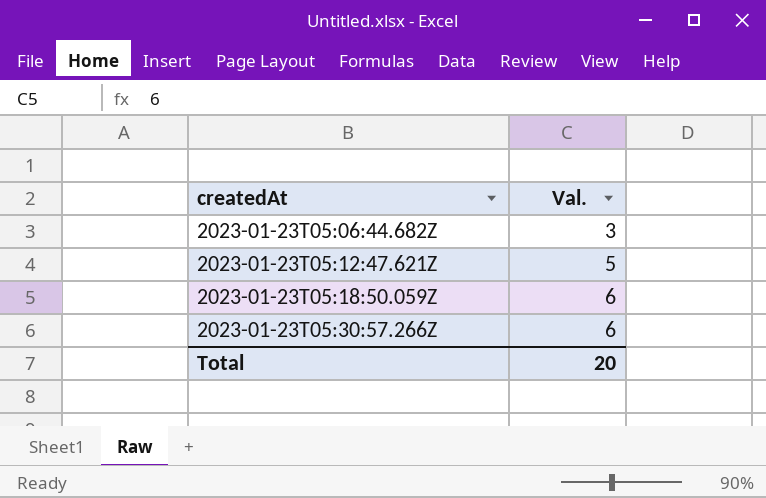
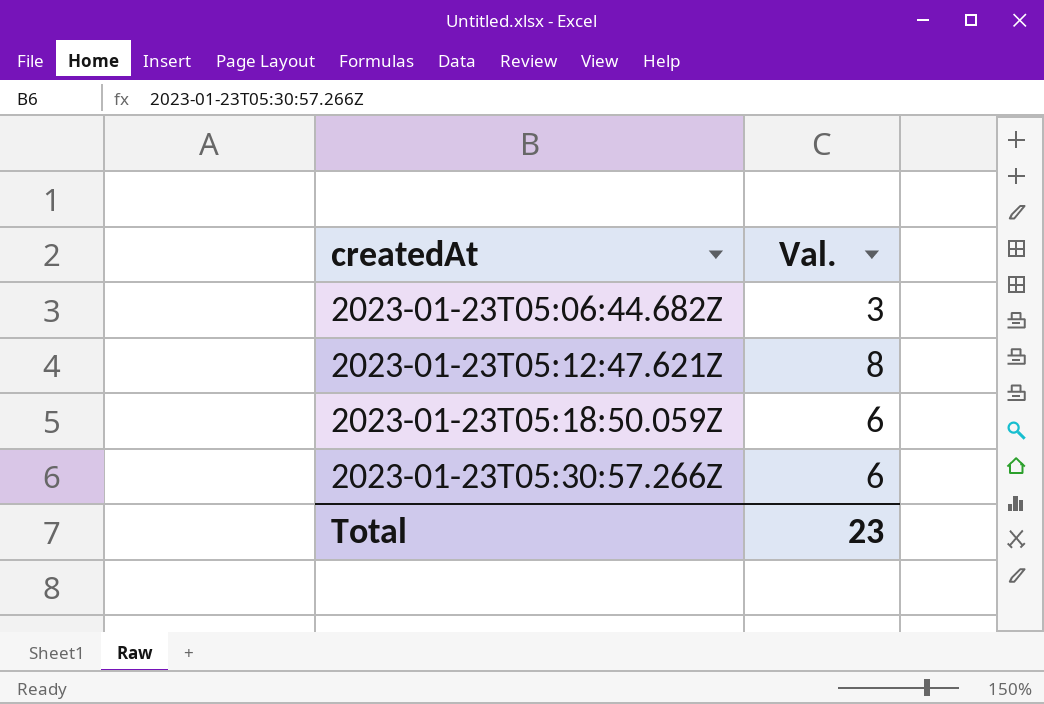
2023-01-23T05:12:47.621Z | Val.: 5 -> 8
Total | Val.: 20 -> 23

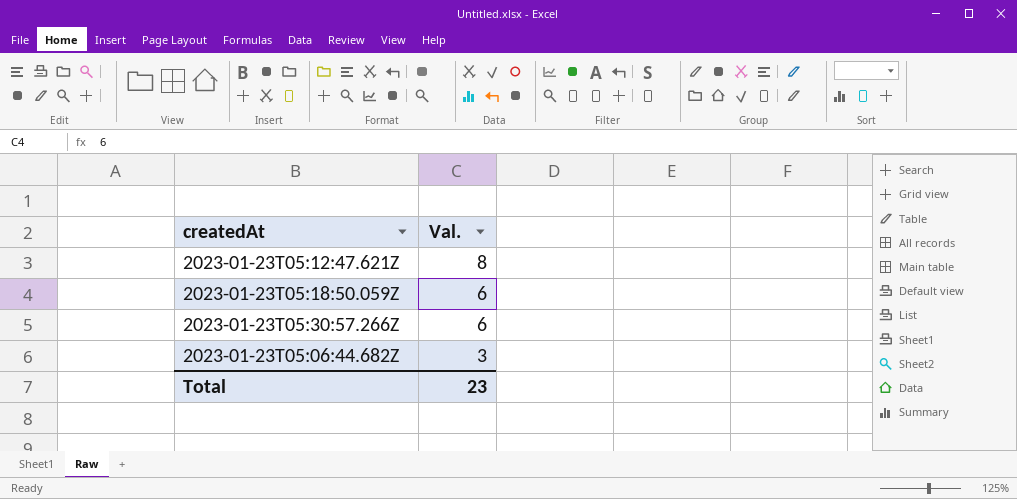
row order: createdAt ascending -> Val. descending

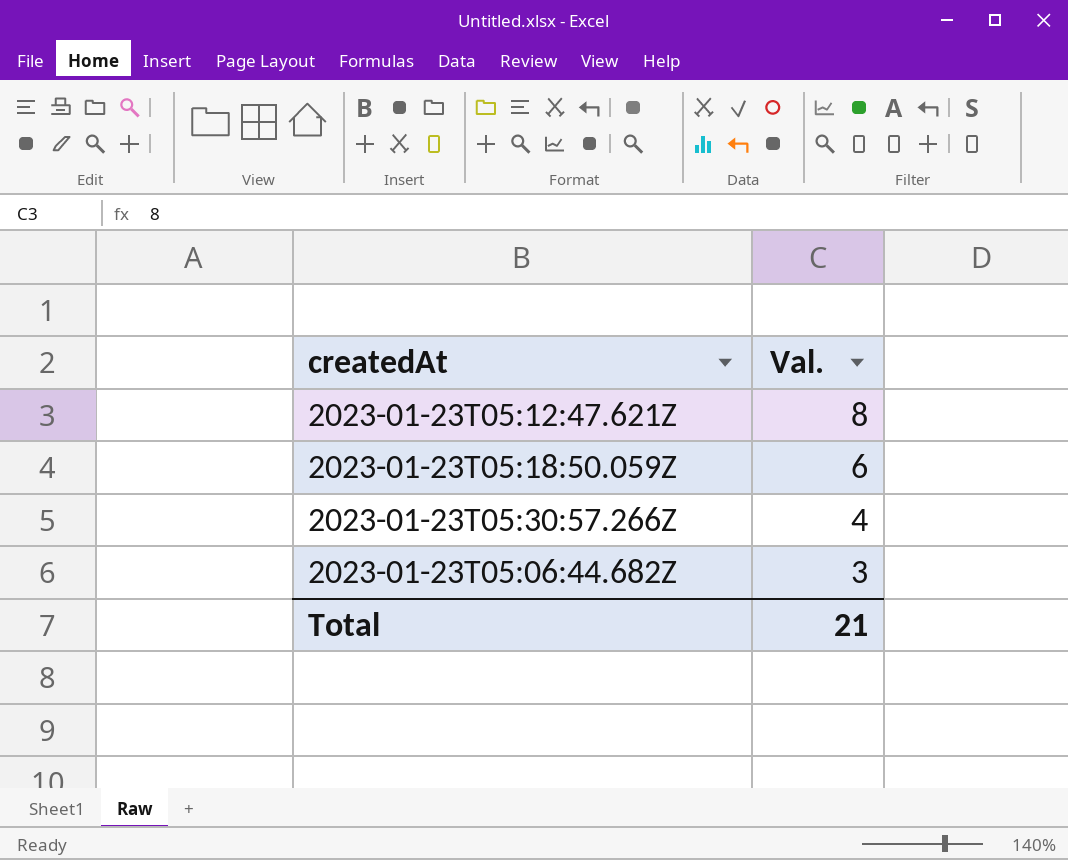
2023-01-23T05:30:57.266Z | Val.: 6 -> 4
Total | Val.: 23 -> 21

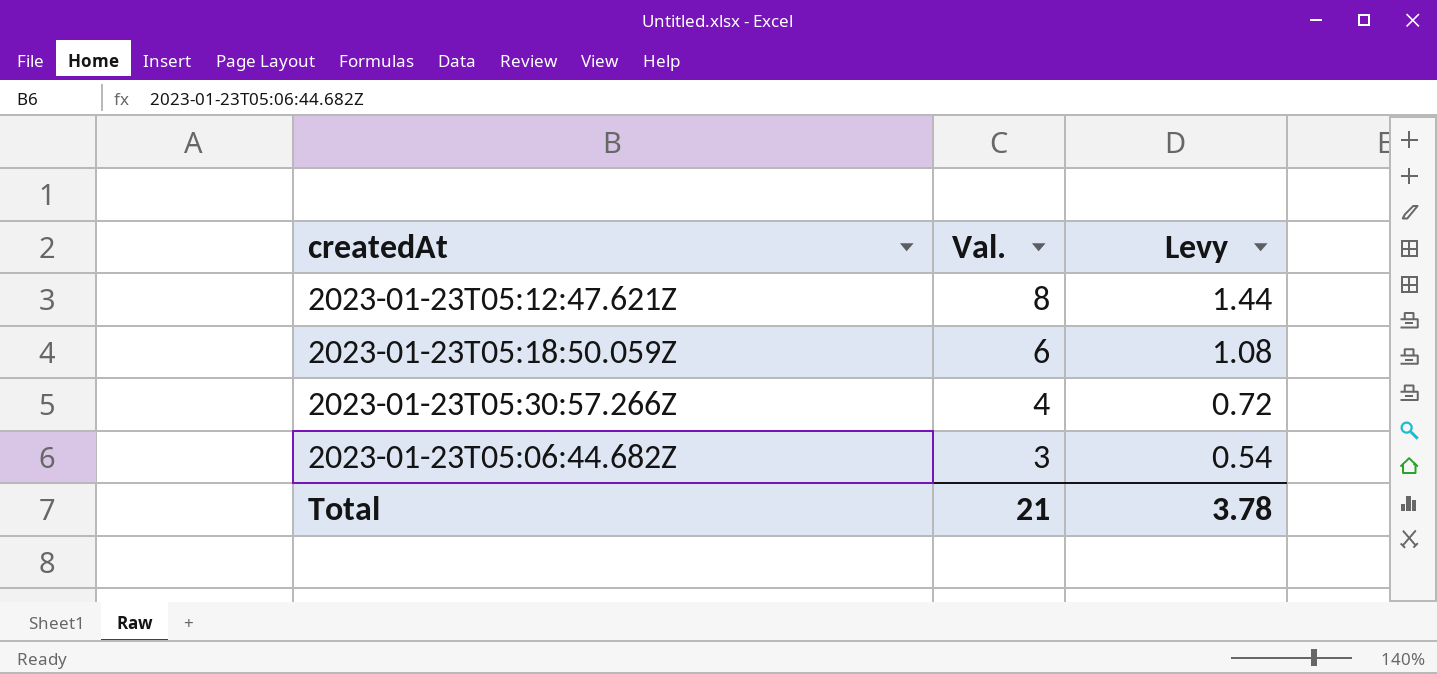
column Levy | formula: none -> [Val.] * 0.18

